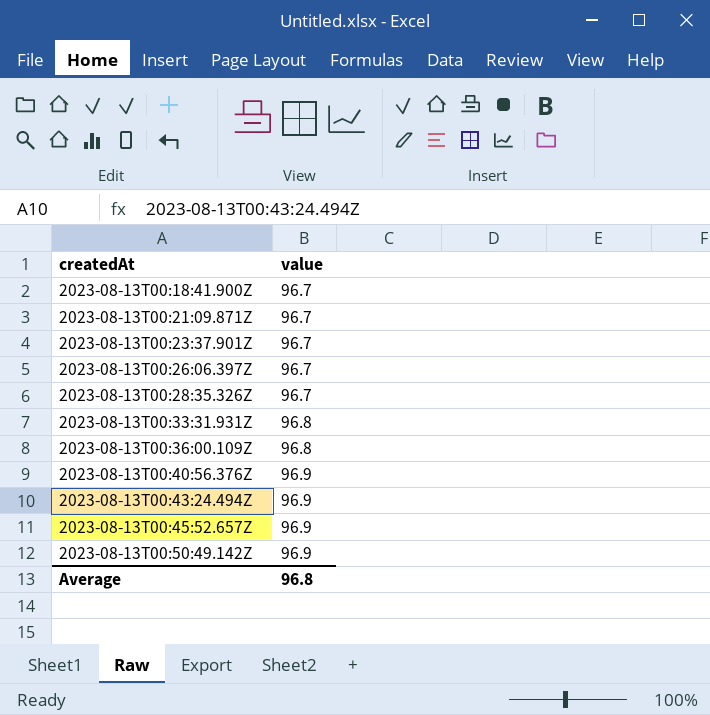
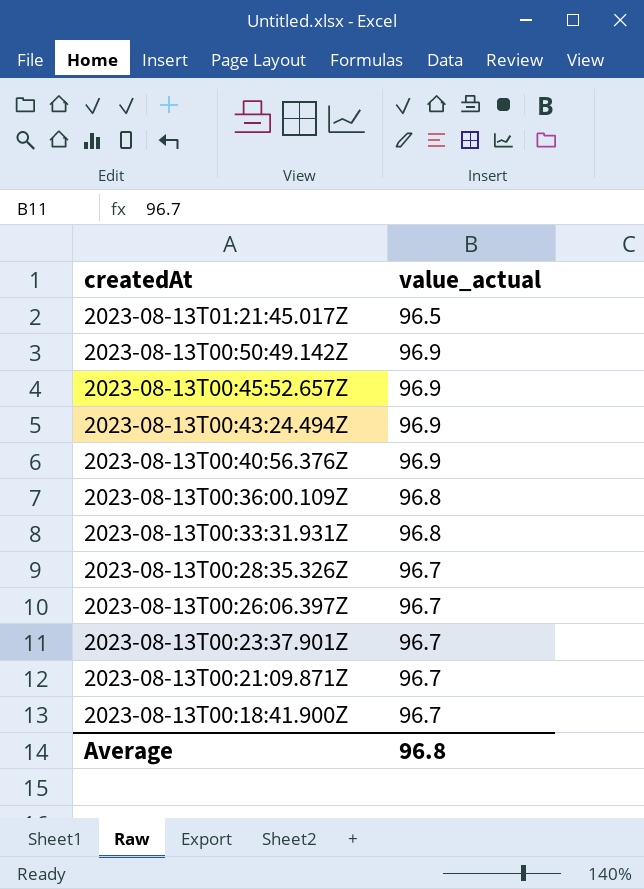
row order: createdAt ascending -> createdAt descending
column name: value -> value_actual
row 2023-08-13T01:21:45.017Z: none -> 96.5

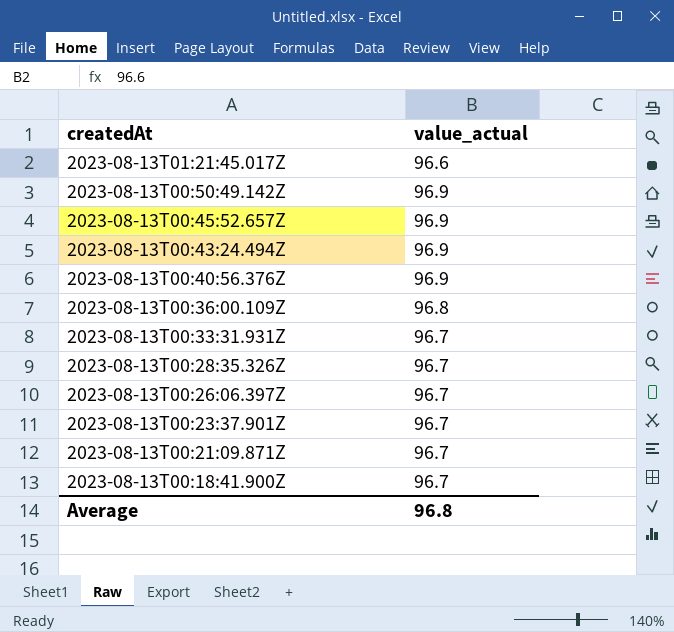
2023-08-13T01:21:45.017Z | value_actual: 96.5 -> 96.6
2023-08-13T00:33:31.931Z | value_actual: 96.8 -> 96.7

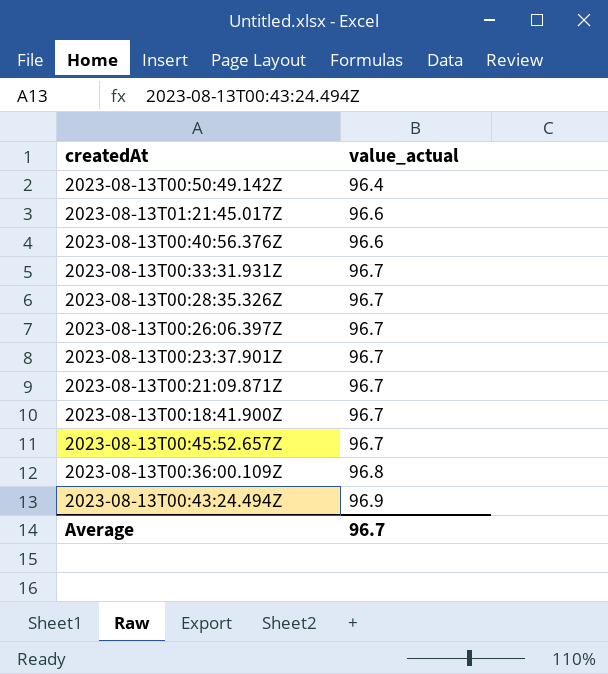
row order: createdAt descending -> value_actual ascending
2023-08-13T00:50:49.142Z | value_actual: 96.9 -> 96.4
2023-08-13T00:40:56.376Z | value_actual: 96.9 -> 96.6
2023-08-13T00:45:52.657Z | value_actual: 96.9 -> 96.7
Average | value_actual: 96.8 -> 96.7

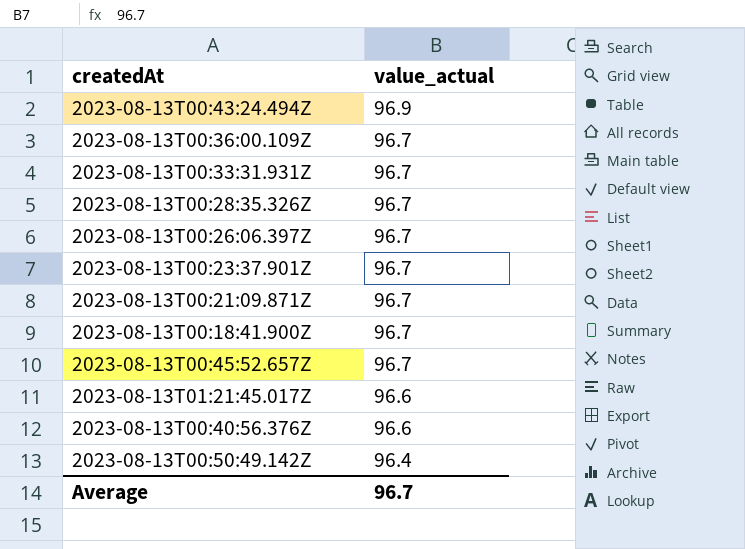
row order: value_actual ascending -> value_actual descending
2023-08-13T00:36:00.109Z | value_actual: 96.8 -> 96.7

